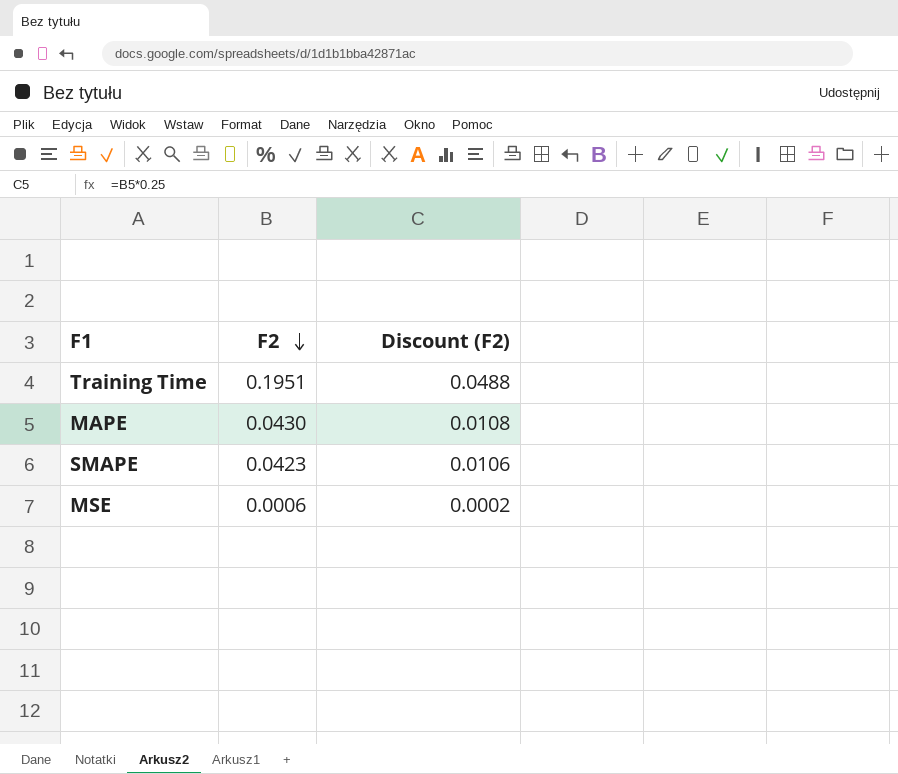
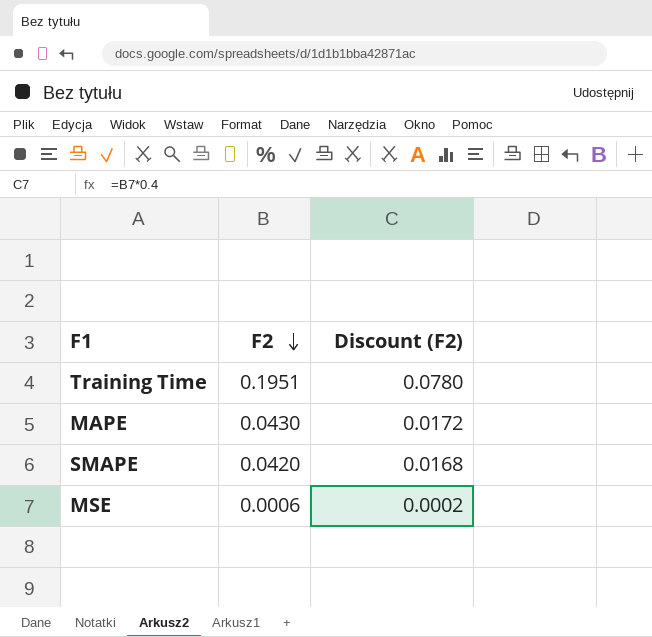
column Discount (F2) | formula: [F2] * 0.25 -> [F2] * 0.4
SMAPE | F2: 0.0423 -> 0.0420

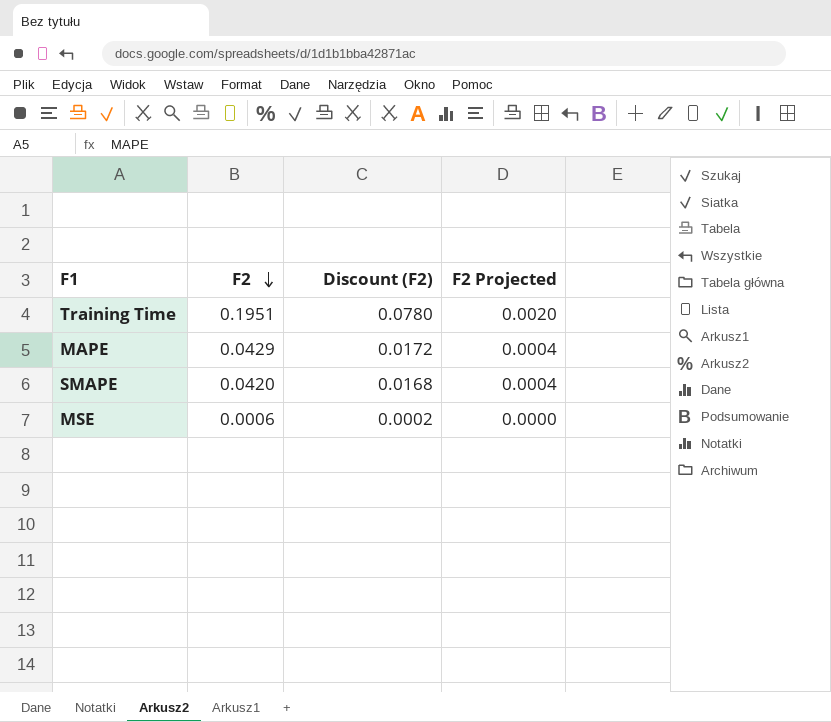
column F2 Projected | formula: none -> [F2] * 0.01
MAPE | F2: 0.0430 -> 0.0429

